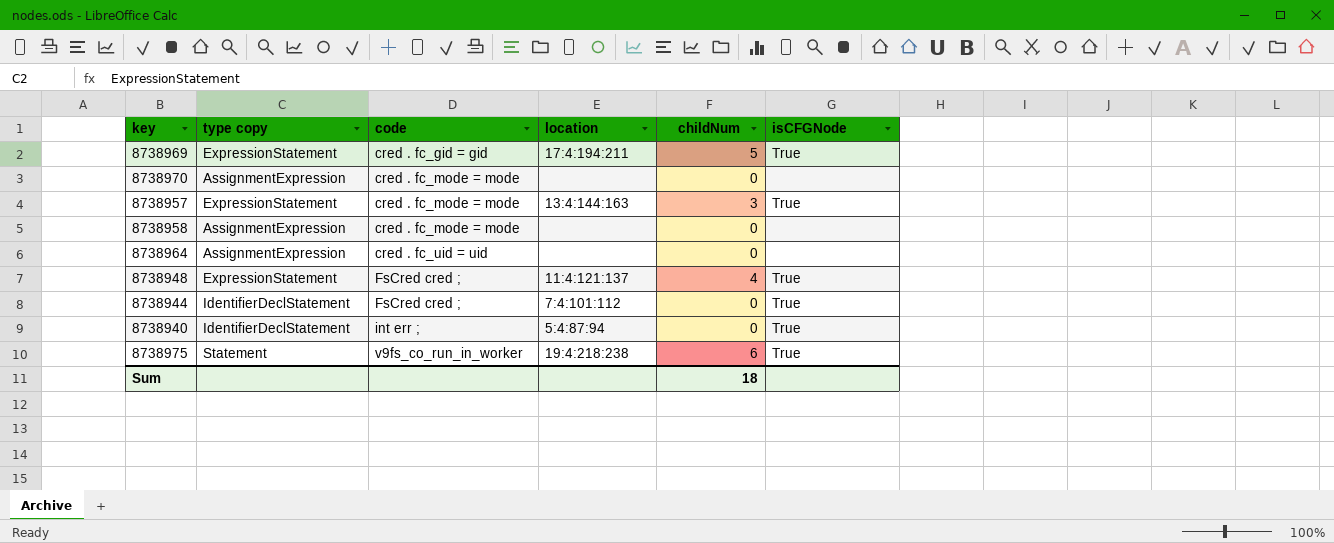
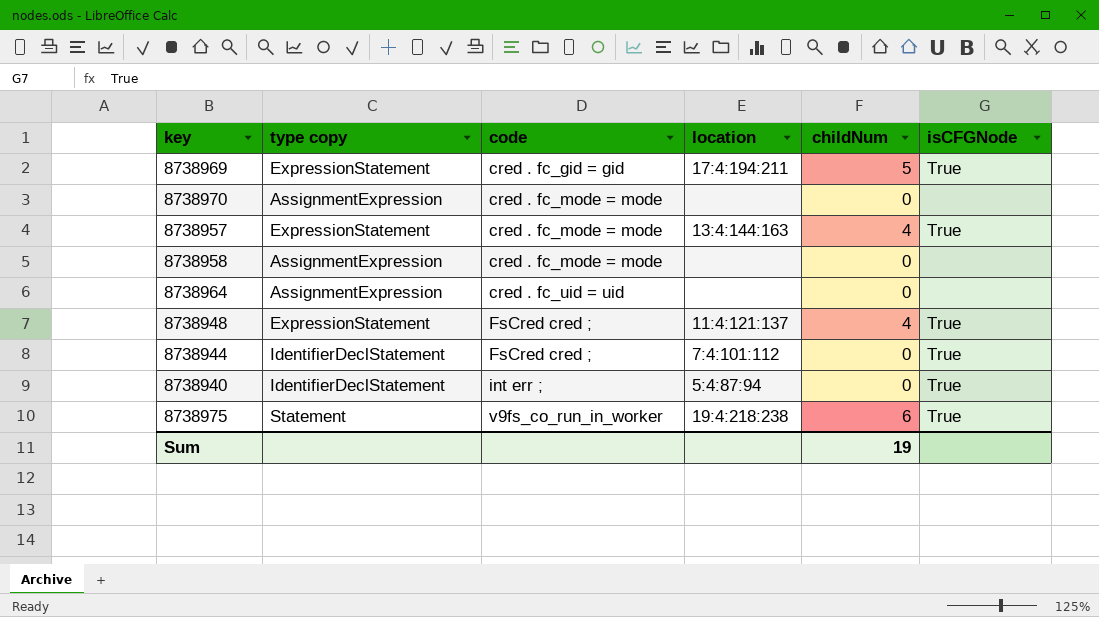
8738957 | childNum: 3 -> 4
Sum | childNum: 18 -> 19

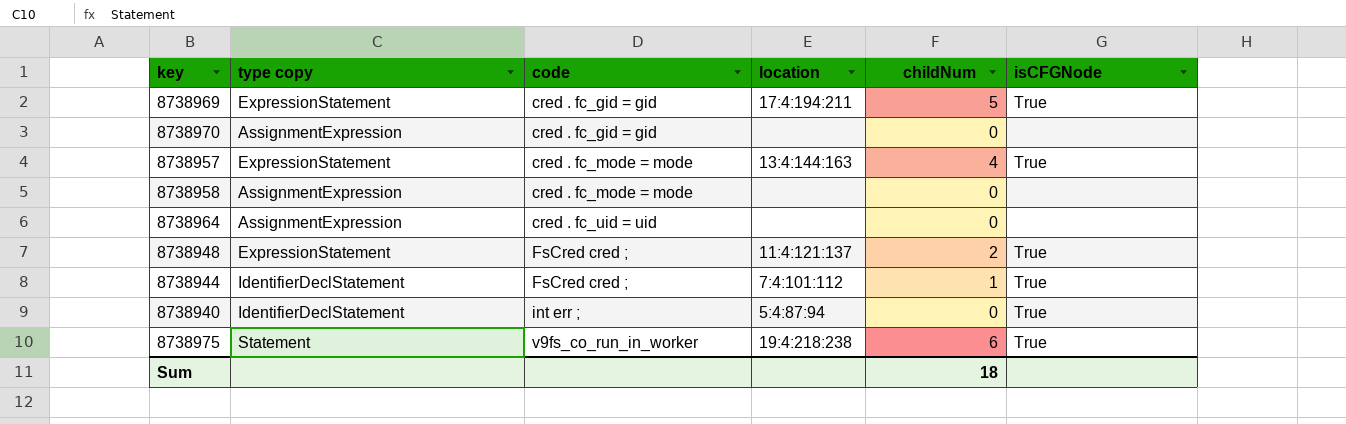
8738970 | code: cred . fc_mode = mode -> cred . fc_gid = gid
8738948 | childNum: 4 -> 2
8738944 | childNum: 0 -> 1
Sum | childNum: 19 -> 18

